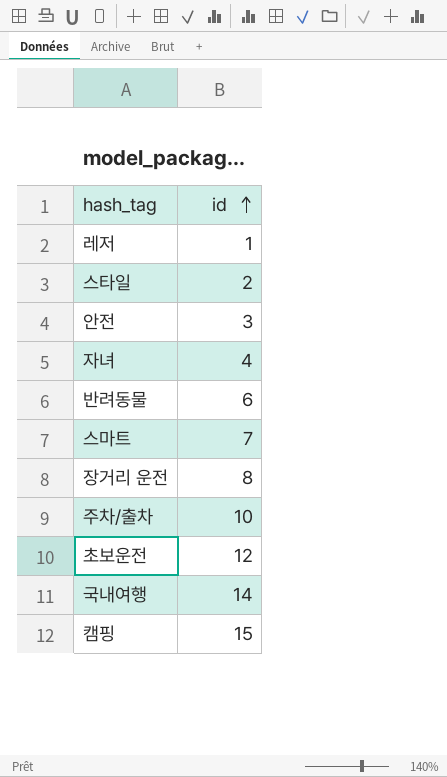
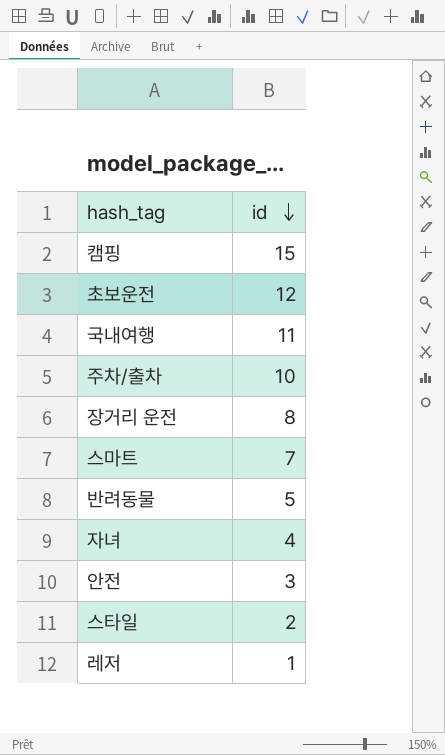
row order: id ascending -> id descending
국내여행 | id: 14 -> 11
반려동물 | id: 6 -> 5

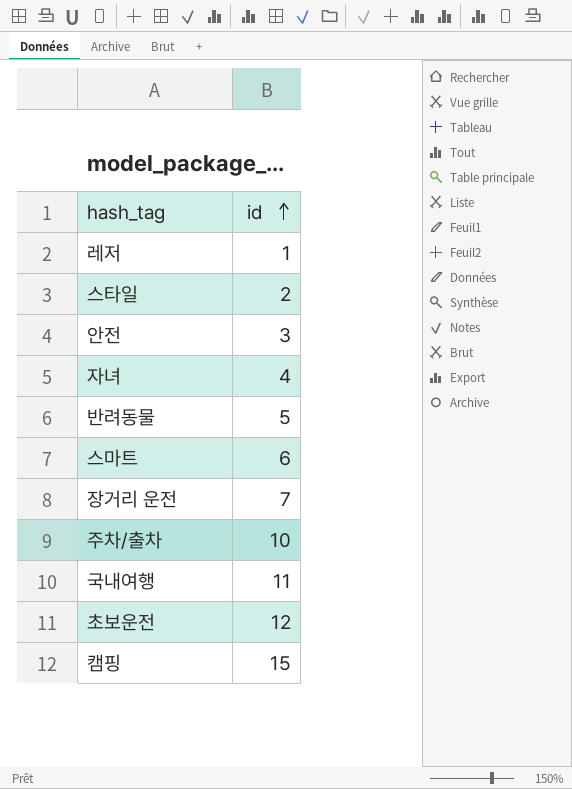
row order: id descending -> id ascending
스마트 | id: 7 -> 6
장거리 운전 | id: 8 -> 7

